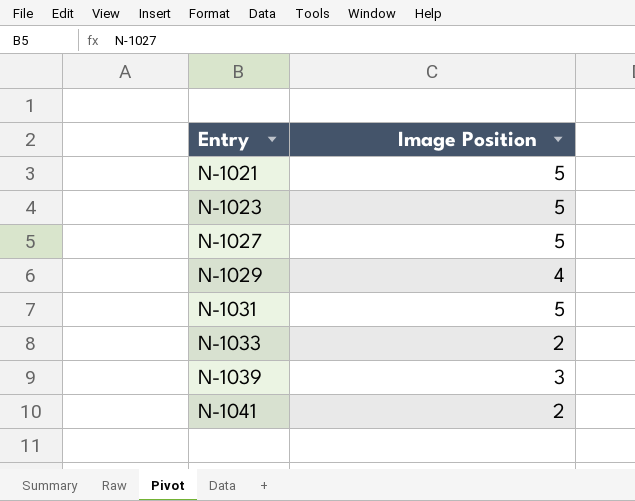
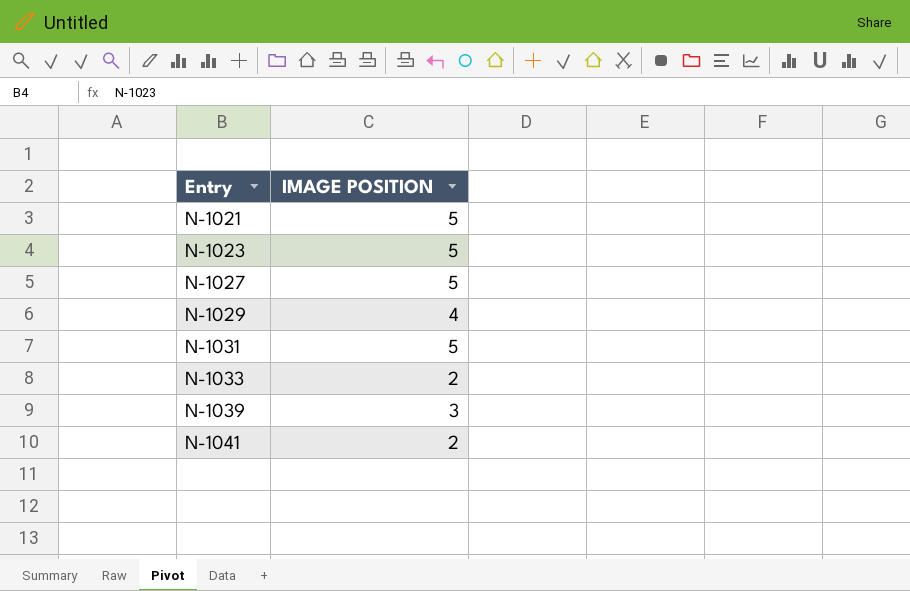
column name: Image Position -> IMAGE POSITION

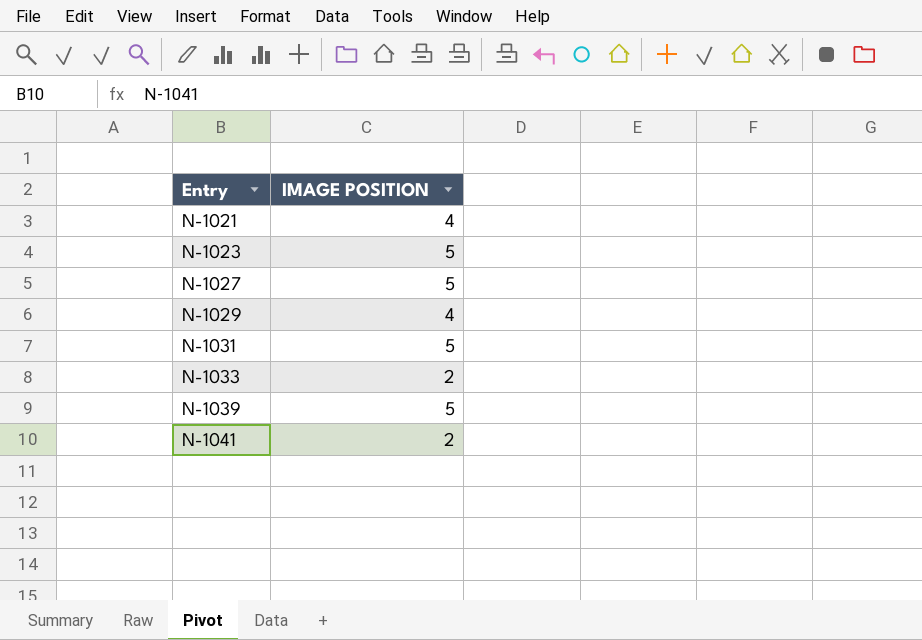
N-1021 | IMAGE POSITION: 5 -> 4
N-1039 | IMAGE POSITION: 3 -> 5

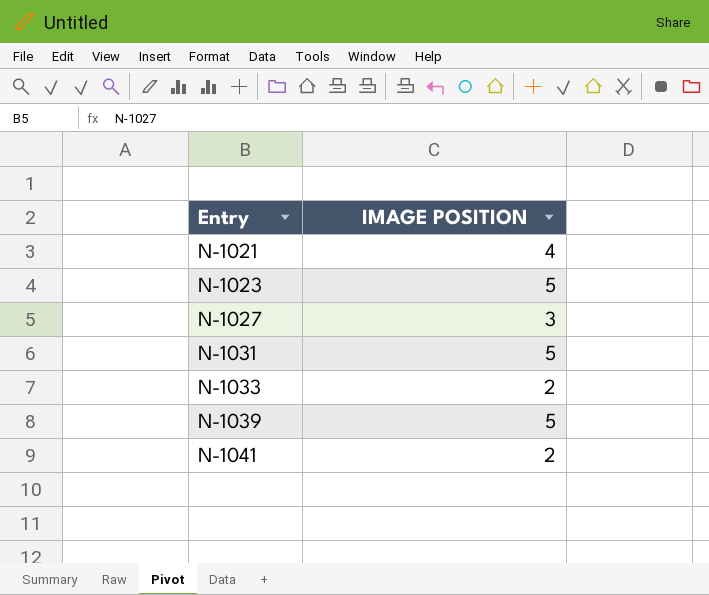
row N-1029: 4 -> none
N-1027 | IMAGE POSITION: 5 -> 3

